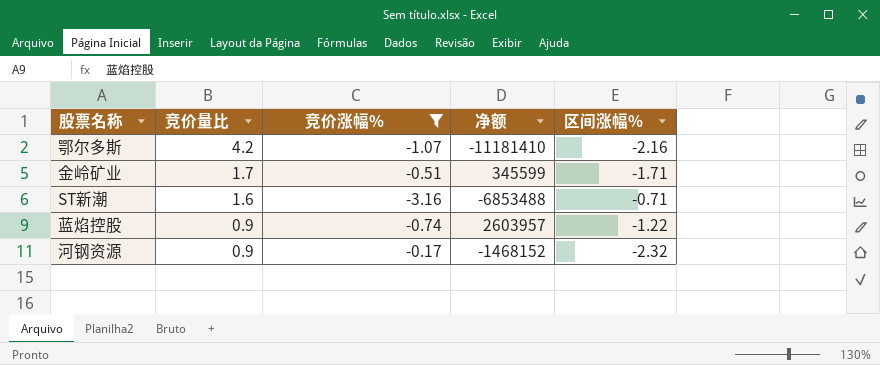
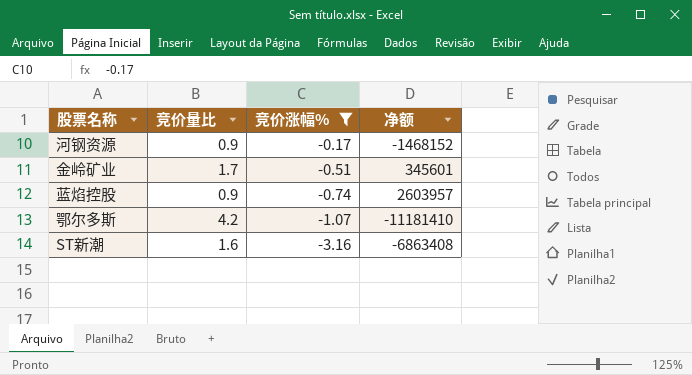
row order: 竞价量比 descending -> 竞价涨幅% descending
column 区间涨幅% | position: 5 -> none
金岭矿业 | 净额: 345599 -> 345601
ST新潮 | 净额: -6853488 -> -6863408

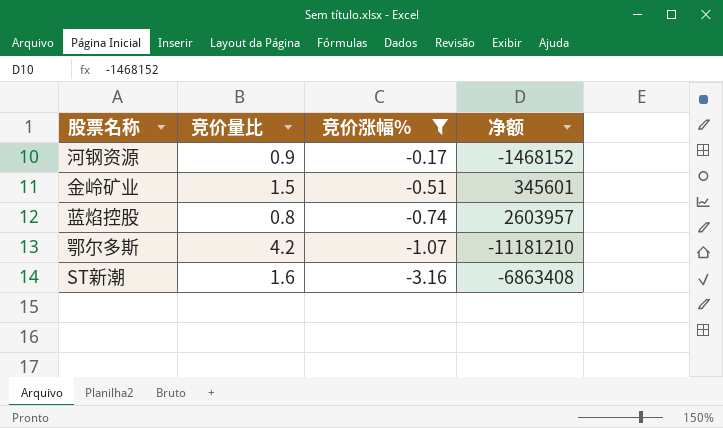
金岭矿业 | 竞价量比: 1.7 -> 1.5
蓝焰控股 | 竞价量比: 0.9 -> 0.8
鄂尔多斯 | 净额: -11181410 -> -11181210

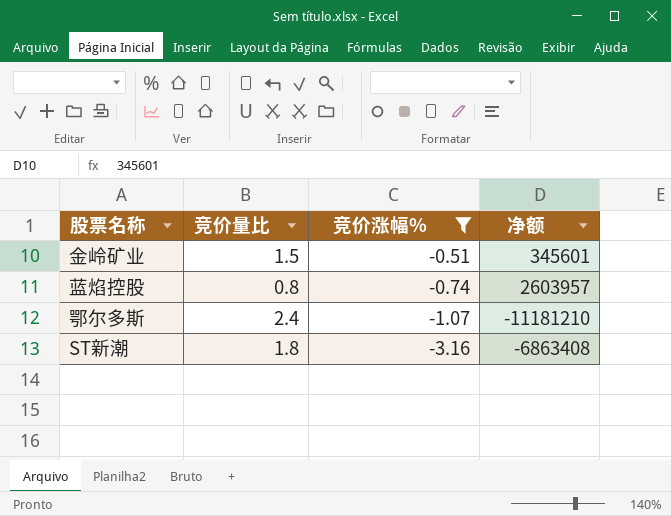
row 河钢资源: 0.9 | -0.17 | -1468152 -> none
鄂尔多斯 | 竞价量比: 4.2 -> 2.4
ST新潮 | 竞价量比: 1.6 -> 1.8

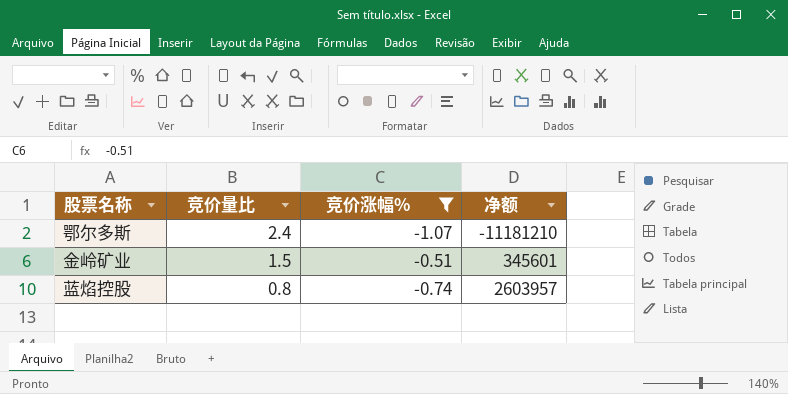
row order: 竞价涨幅% descending -> 竞价量比 descending
row ST新潮: 1.8 | -3.16 | -6863408 -> none

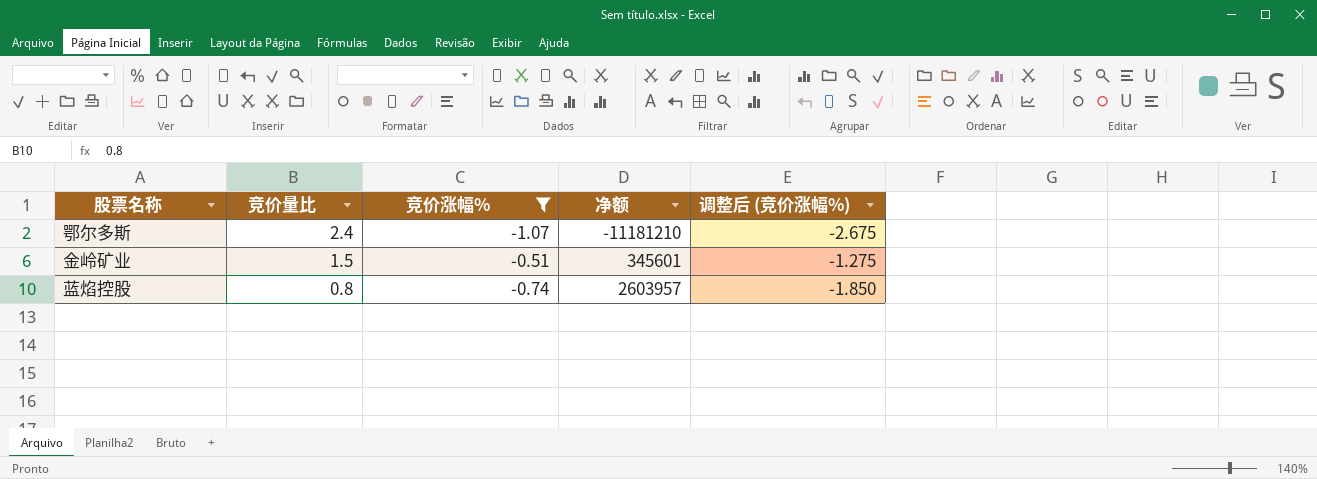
column 调整后 (竞价涨幅%) | formula: none -> [竞价涨幅%] * 2.5

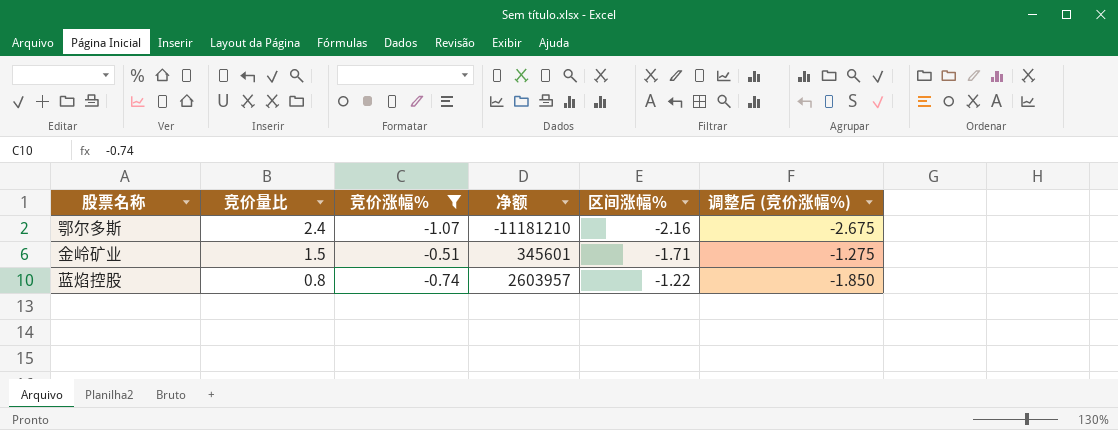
column 区间涨幅% | position: none -> 5

